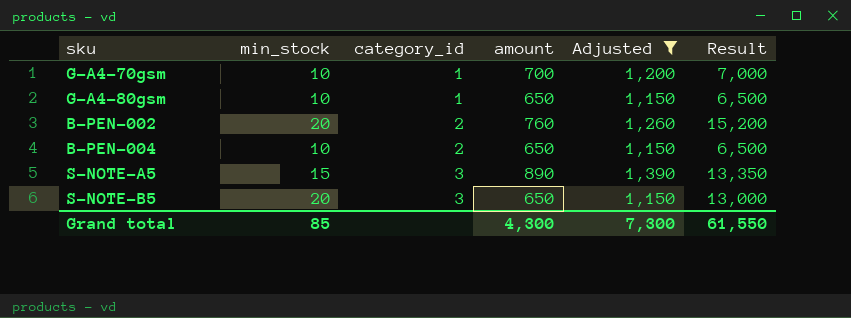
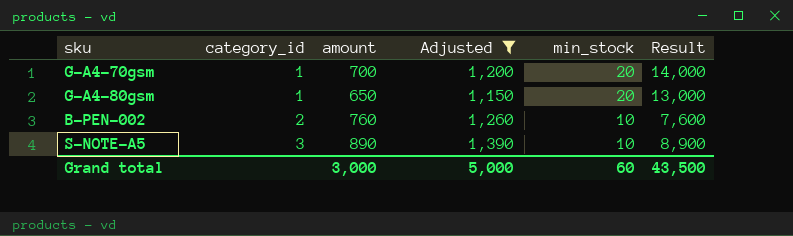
column min_stock | position: 2 -> 5
row B-PEN-004: 10 | 2 | 650 | 1,150 | 6,500 -> none
row S-NOTE-B5: 20 | 3 | 650 | 1,150 | 13,000 -> none
G-A4-70gsm | min_stock: 10 -> 20
G-A4-70gsm | Result: 7,000 -> 14,000
G-A4-80gsm | min_stock: 10 -> 20
G-A4-80gsm | Result: 6,500 -> 13,000
B-PEN-002 | min_stock: 20 -> 10
B-PEN-002 | Result: 15,200 -> 7,600
S-NOTE-A5 | min_stock: 15 -> 10
S-NOTE-A5 | Result: 13,350 -> 8,900
Grand total | amount: 4,300 -> 3,000
Grand total | Adjusted: 7,300 -> 5,000
Grand total | min_stock: 85 -> 60
Grand total | Result: 61,550 -> 43,500

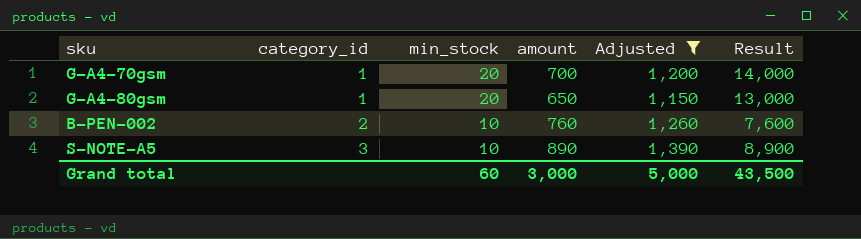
column min_stock | position: 5 -> 3

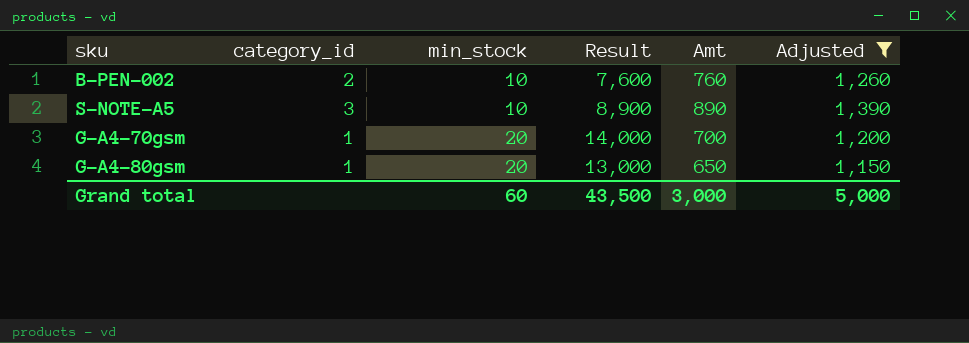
row order: category_id ascending -> min_stock ascending
column Result | position: 6 -> 4
column name: amount -> Amt

